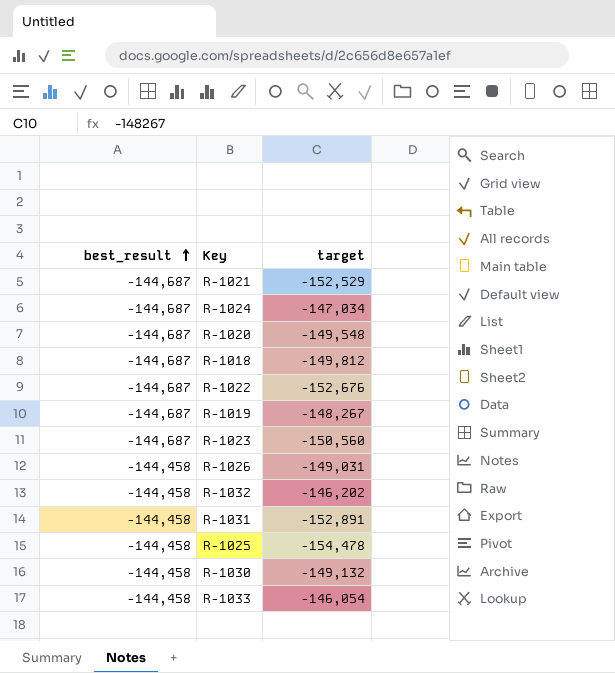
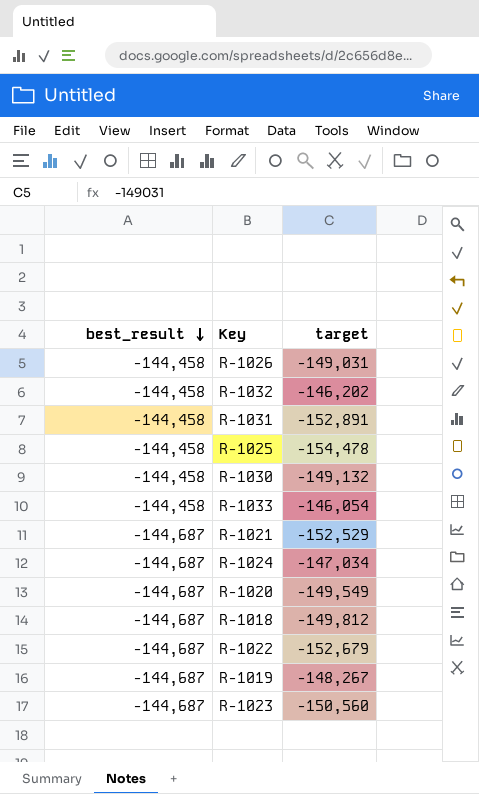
row order: best_result ascending -> best_result descending
R-1020 | target: -149,548 -> -149,549
R-1022 | target: -152,676 -> -152,679

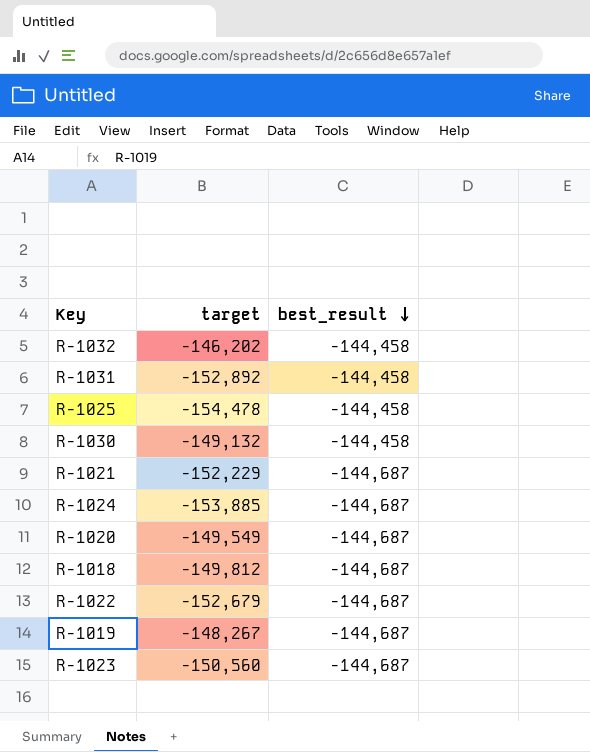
column best_result | position: 1 -> 3
row R-1026: -144,458 | -149,031 -> none
row R-1033: -144,458 | -146,054 -> none
R-1031 | target: -152,891 -> -152,892
R-1021 | target: -152,529 -> -152,229
R-1024 | target: -147,034 -> -153,885

